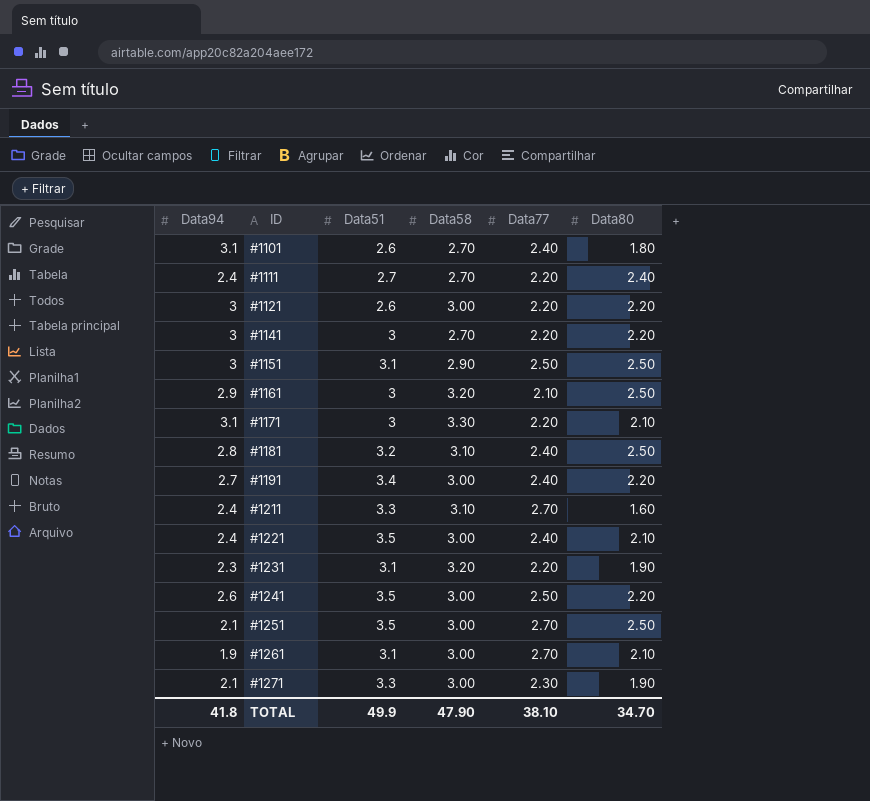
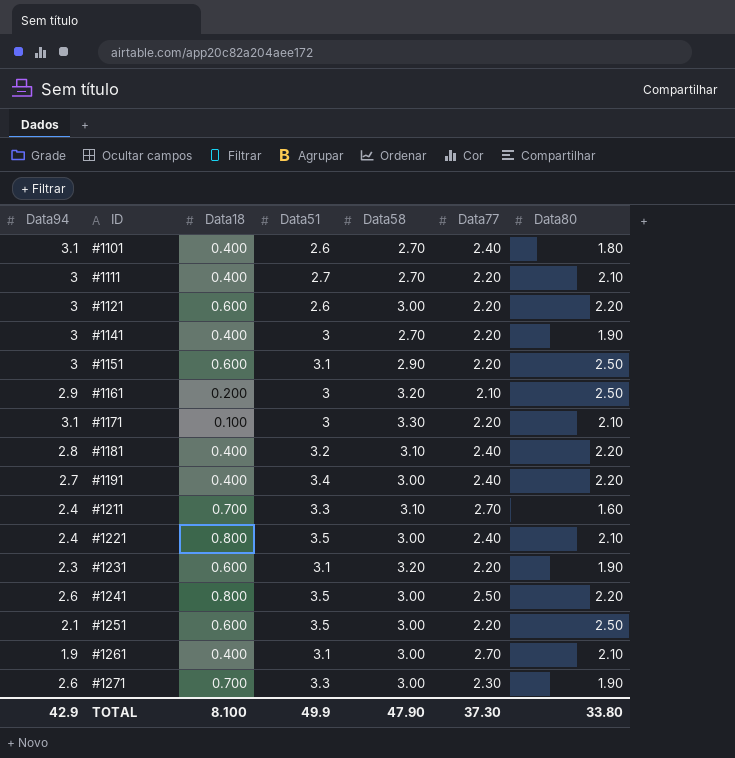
column Data18 | position: none -> 3
#1111 | Data94: 2.4 -> 3
#1111 | Data80: 2.40 -> 2.10
#1141 | Data80: 2.20 -> 1.90
#1151 | Data77: 2.50 -> 2.20
#1181 | Data80: 2.50 -> 2.20
#1251 | Data77: 2.70 -> 2.20
#1271 | Data94: 2.1 -> 2.6
TOTAL | Data94: 41.8 -> 42.9
TOTAL | Data77: 38.10 -> 37.30
TOTAL | Data80: 34.70 -> 33.80

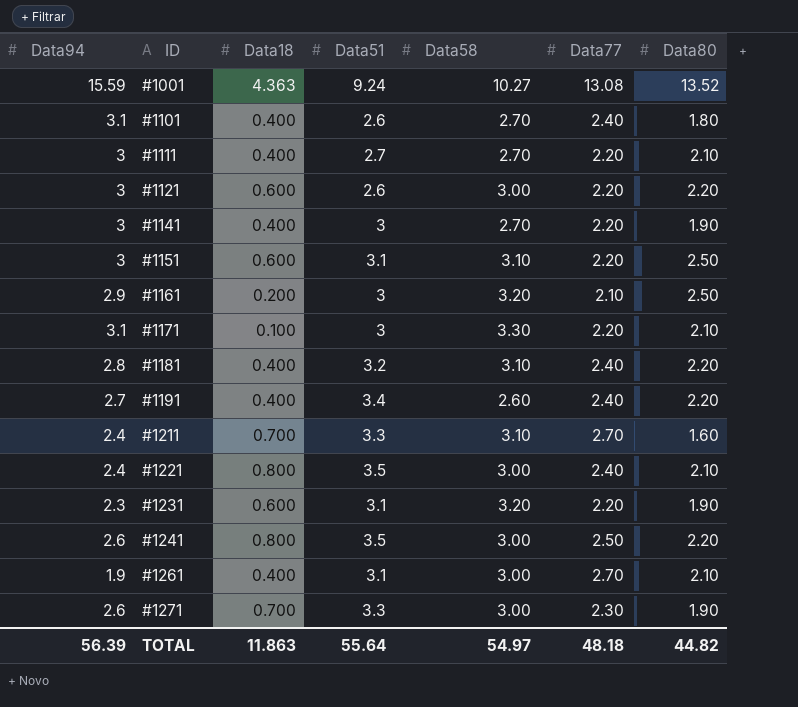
row #1251: 2.1 | 0.600 | 3.5 | 3.00 | 2.20 | 2.50 -> none
row #1001: none -> 15.59 | 4.363 | 9.24 | 10.27 | 13.08 | 13.52
#1151 | Data58: 2.90 -> 3.10
#1191 | Data58: 3.00 -> 2.60
TOTAL | Data94: 42.9 -> 56.39
TOTAL | Data18: 8.100 -> 11.863
TOTAL | Data51: 49.9 -> 55.64
TOTAL | Data58: 47.90 -> 54.97
TOTAL | Data77: 37.30 -> 48.18
TOTAL | Data80: 33.80 -> 44.82

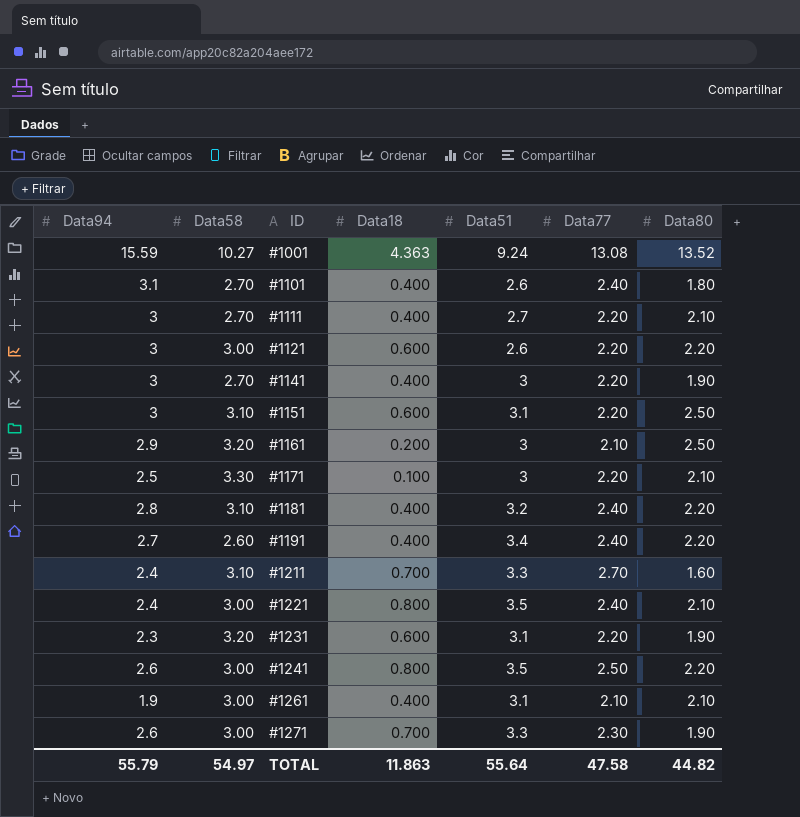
column Data58 | position: 5 -> 2
#1171 | Data94: 3.1 -> 2.5
#1261 | Data77: 2.70 -> 2.10
TOTAL | Data94: 56.39 -> 55.79
TOTAL | Data77: 48.18 -> 47.58

